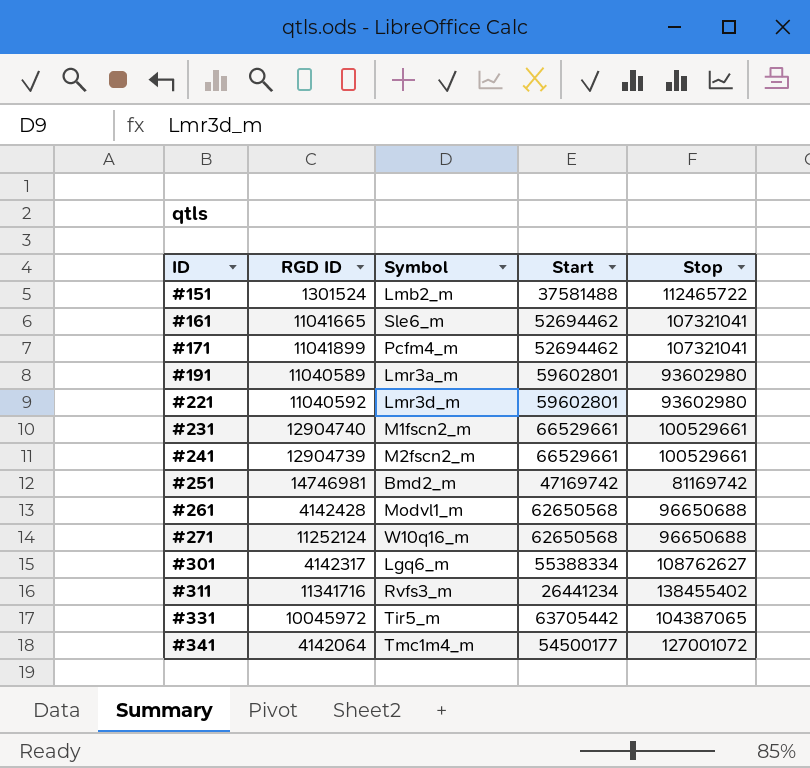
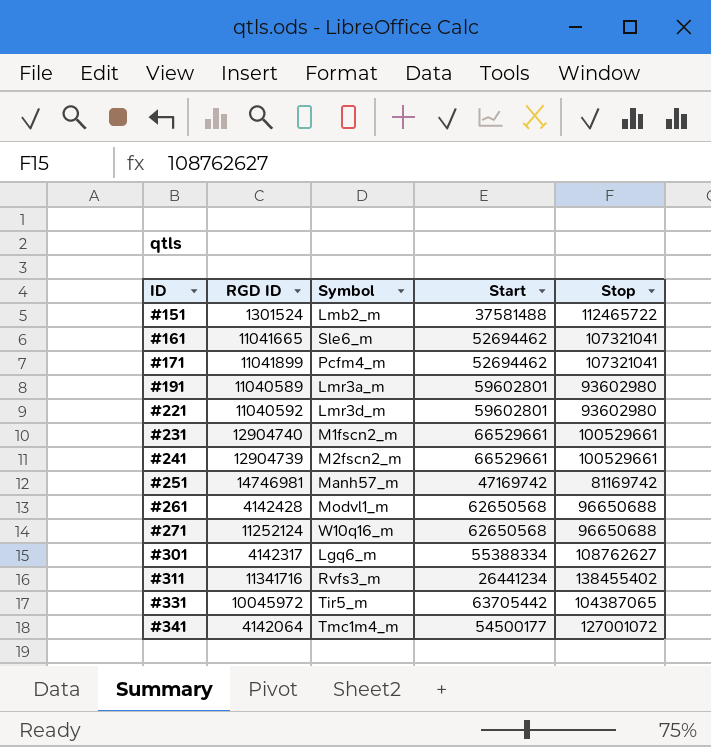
#251 | Symbol: Bmd2_m -> Manh57_m

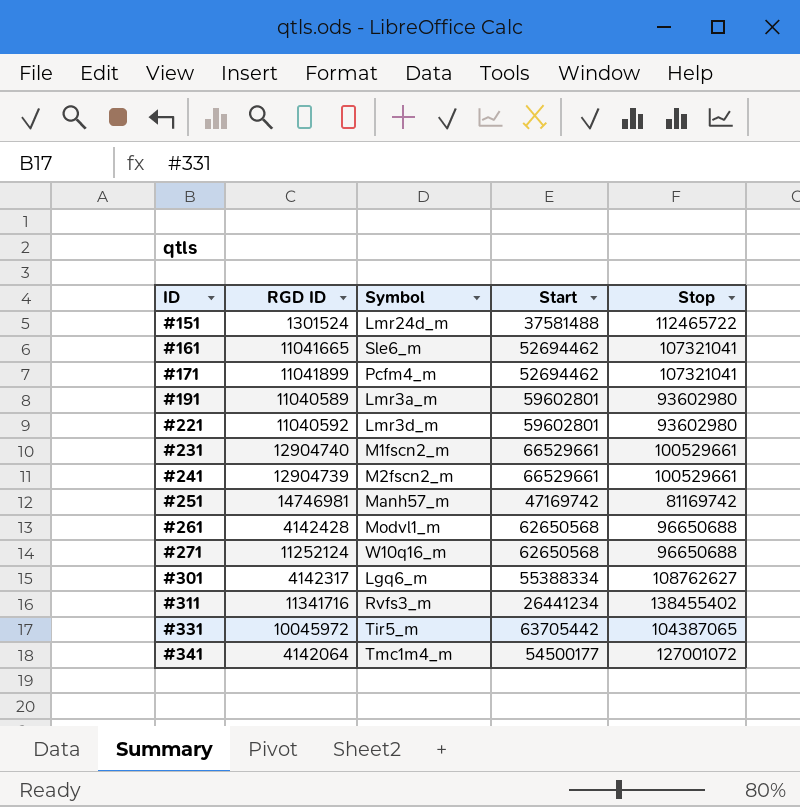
#151 | Symbol: Lmb2_m -> Lmr24d_m

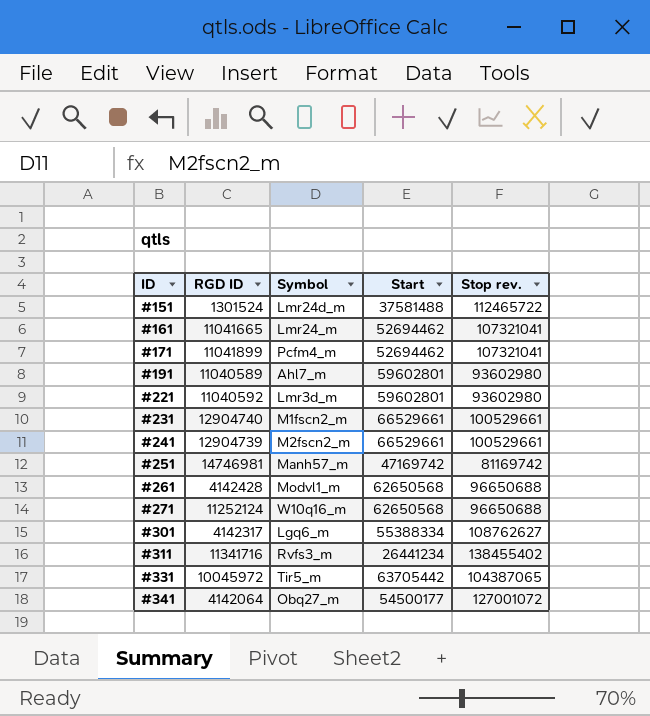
column name: Stop -> Stop rev.
#161 | Symbol: Sle6_m -> Lmr24_m
#191 | Symbol: Lmr3a_m -> Ahl7_m
#341 | Symbol: Tmc1m4_m -> Obq27_m

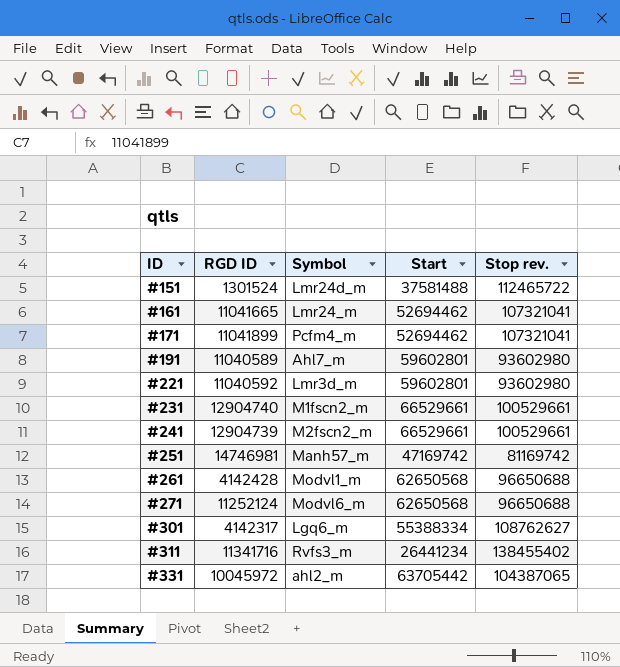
row #341: 4142064 | Obq27_m | 54500177 | 127001072 -> none
#271 | Symbol: W10q16_m -> Modvl6_m
#331 | Symbol: Tir5_m -> ahl2_m

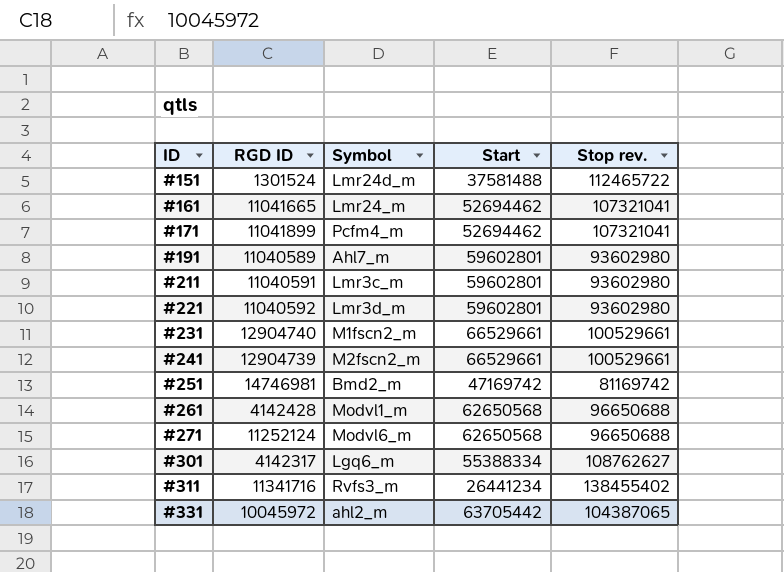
row #211: none -> 11040591 | Lmr3c_m | 59602801 | 93602980
#251 | Symbol: Manh57_m -> Bmd2_m

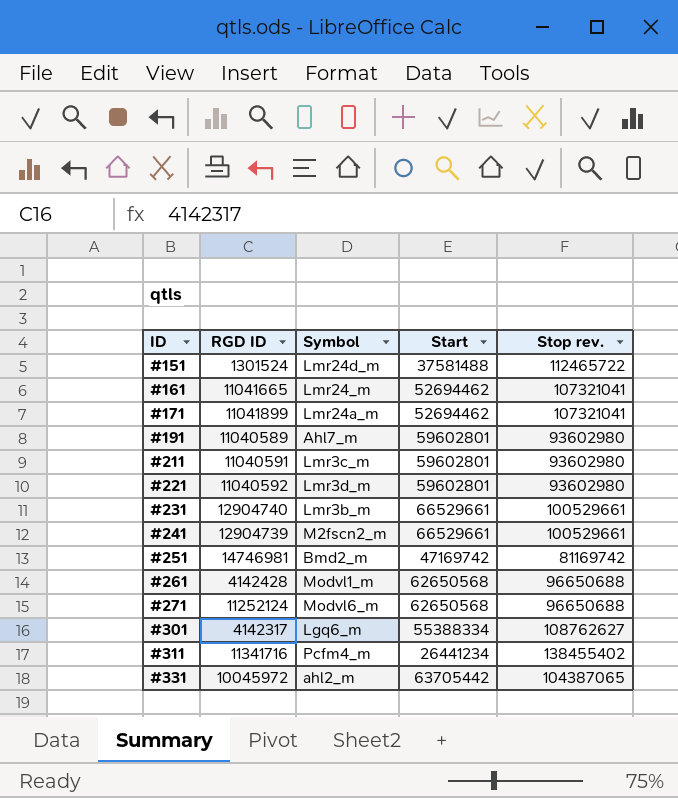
#171 | Symbol: Pcfm4_m -> Lmr24a_m
#231 | Symbol: M1fscn2_m -> Lmr3b_m
#311 | Symbol: Rvfs3_m -> Pcfm4_m

